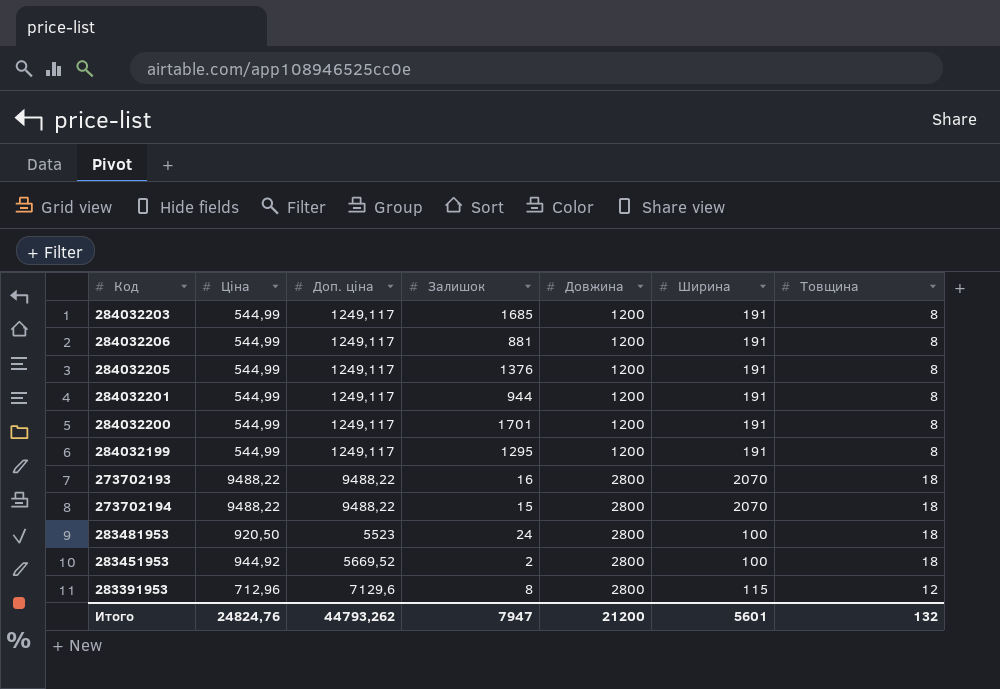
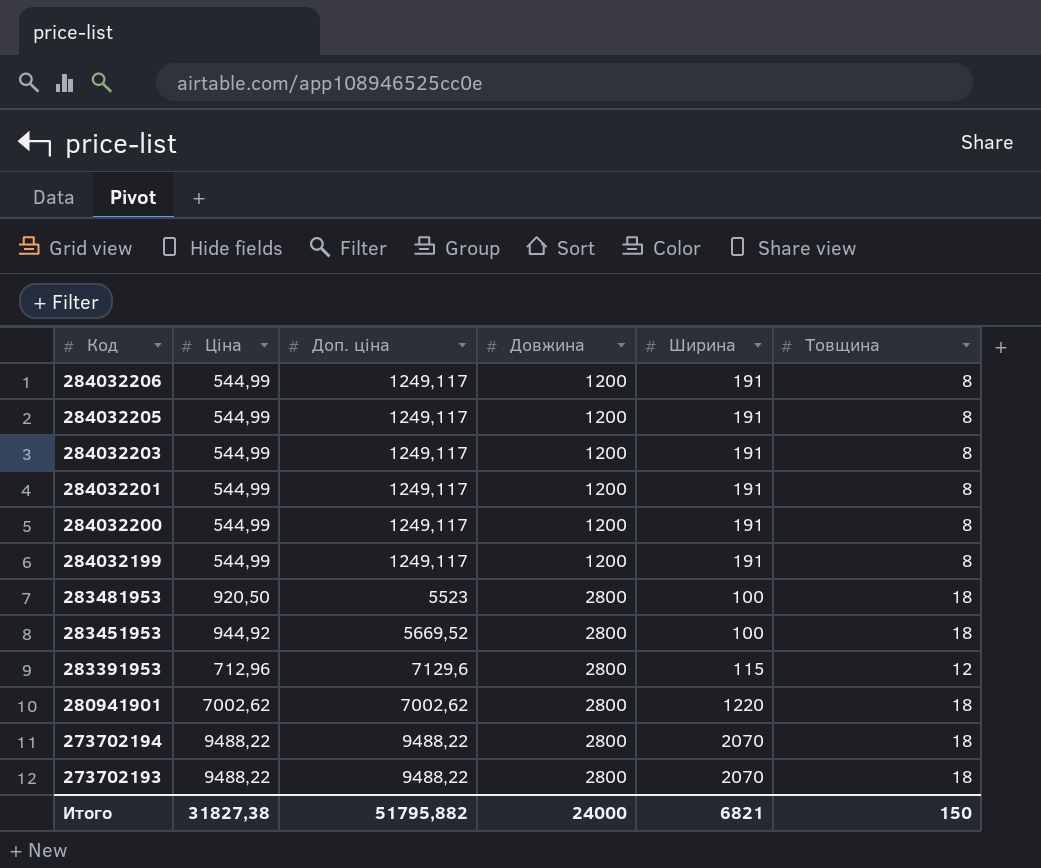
row order: Довжина ascending -> Код descending
column Залишок | position: 4 -> none
row 280941901: none -> 7002,62 | 7002,62 | 2800 | 1220 | 18
Итого | Ціна: 24824,76 -> 31827,38
Итого | Доп. ціна: 44793,262 -> 51795,882
Итого | Довжина: 21200 -> 24000
Итого | Ширина: 5601 -> 6821
Итого | Товщина: 132 -> 150

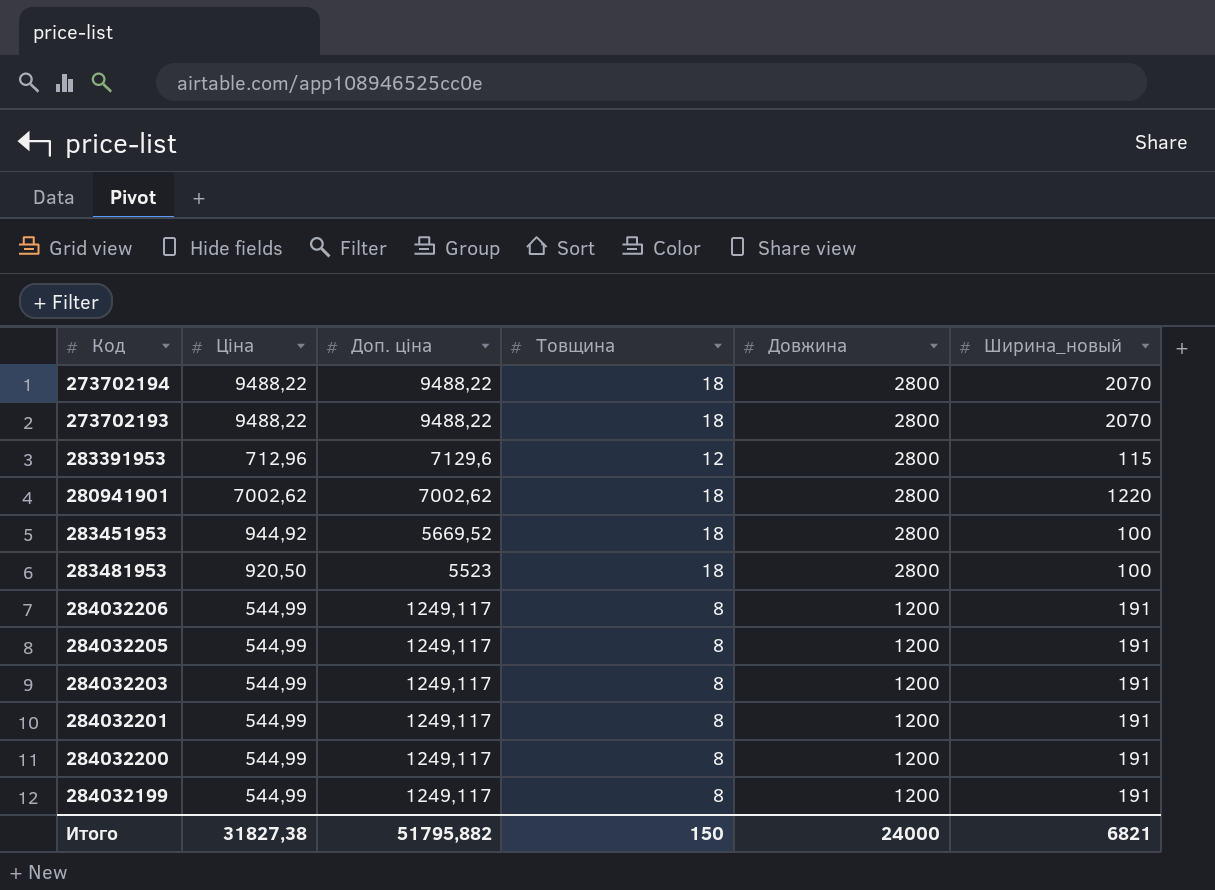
row order: Код descending -> Доп. ціна descending
column Товщина | position: 6 -> 4
column name: Ширина -> Ширина_новый

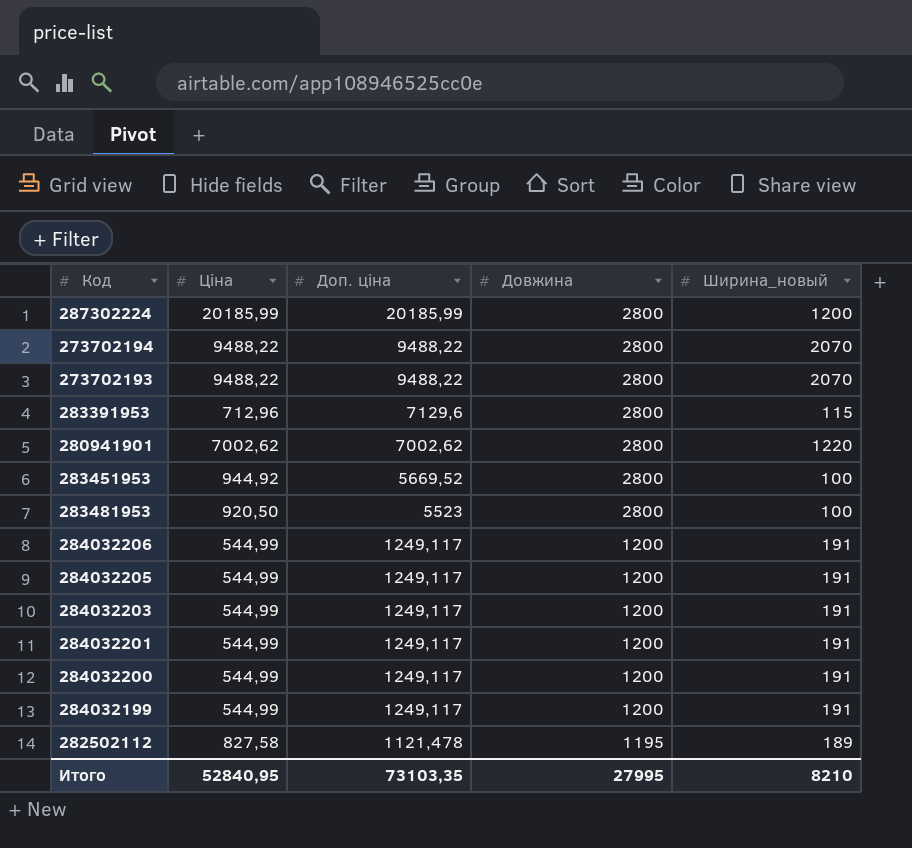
column Товщина | position: 4 -> none
row 287302224: none -> 20185,99 | 20185,99 | 2800 | 1200
row 282502112: none -> 827,58 | 1121,478 | 1195 | 189
Итого | Ціна: 31827,38 -> 52840,95
Итого | Доп. ціна: 51795,882 -> 73103,35
Итого | Довжина: 24000 -> 27995
Итого | Ширина_новый: 6821 -> 8210

